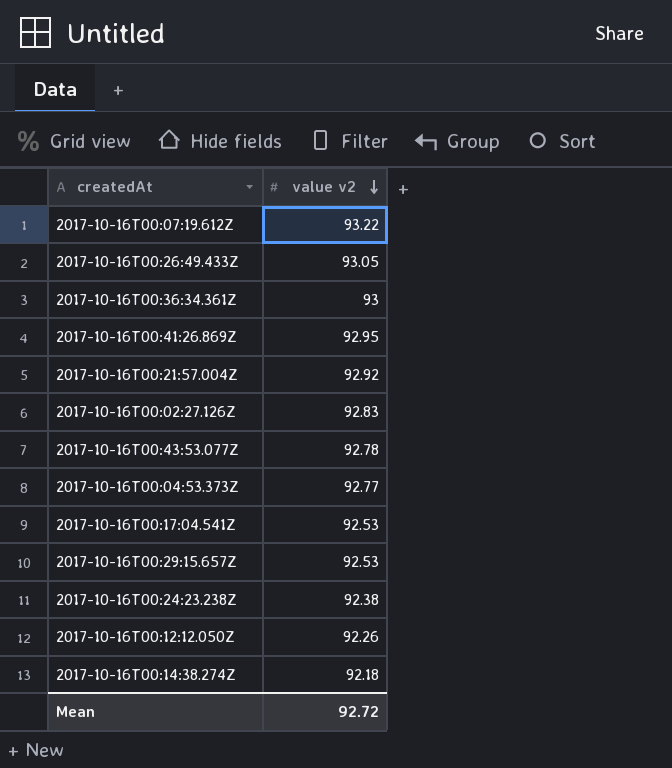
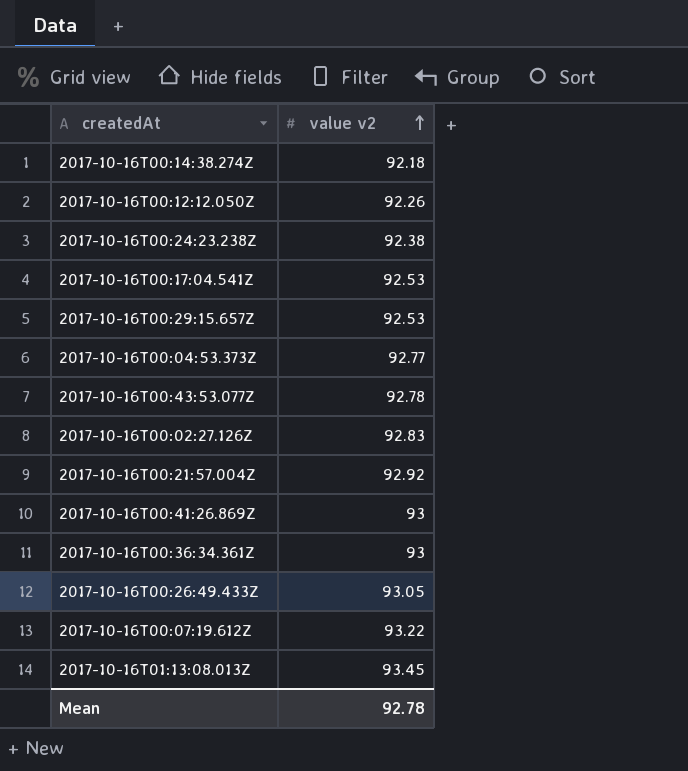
row order: value v2 descending -> value v2 ascending
2017-10-16T00:41:26.869Z | value v2: 92.95 -> 93
row 2017-10-16T01:13:08.013Z: none -> 93.45
Mean | value v2: 92.72 -> 92.78

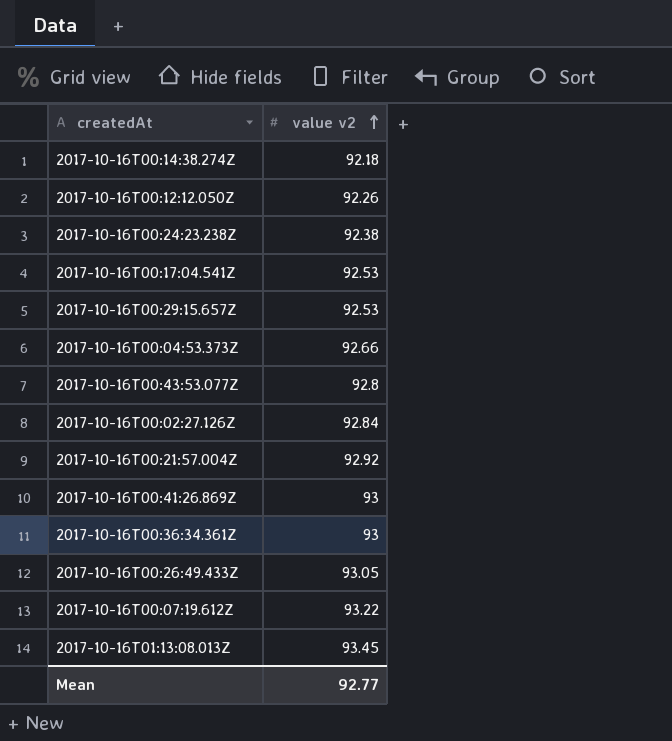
2017-10-16T00:04:53.373Z | value v2: 92.77 -> 92.66
2017-10-16T00:43:53.077Z | value v2: 92.78 -> 92.8
2017-10-16T00:02:27.126Z | value v2: 92.83 -> 92.84
Mean | value v2: 92.78 -> 92.77

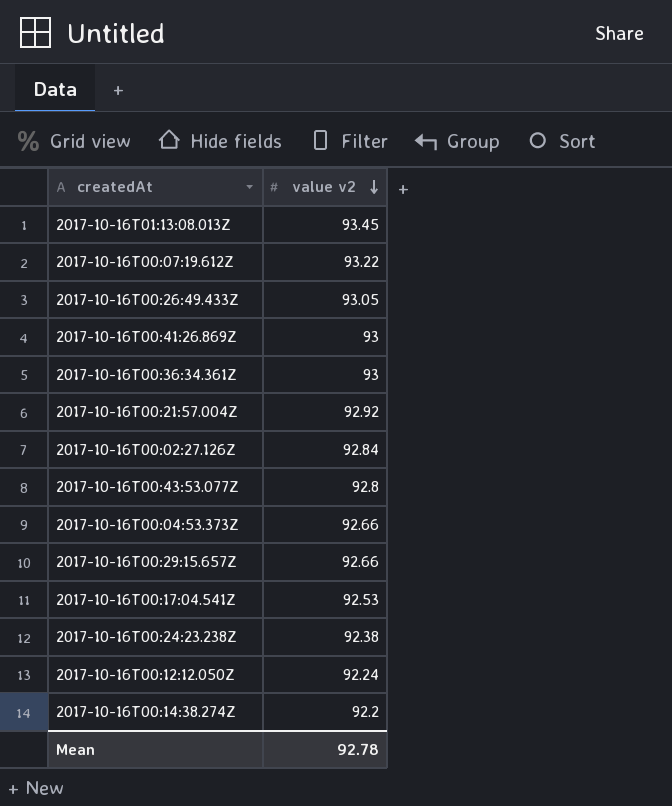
row order: value v2 ascending -> value v2 descending
2017-10-16T00:29:15.657Z | value v2: 92.53 -> 92.66
2017-10-16T00:12:12.050Z | value v2: 92.26 -> 92.24
2017-10-16T00:14:38.274Z | value v2: 92.18 -> 92.2
Mean | value v2: 92.77 -> 92.78

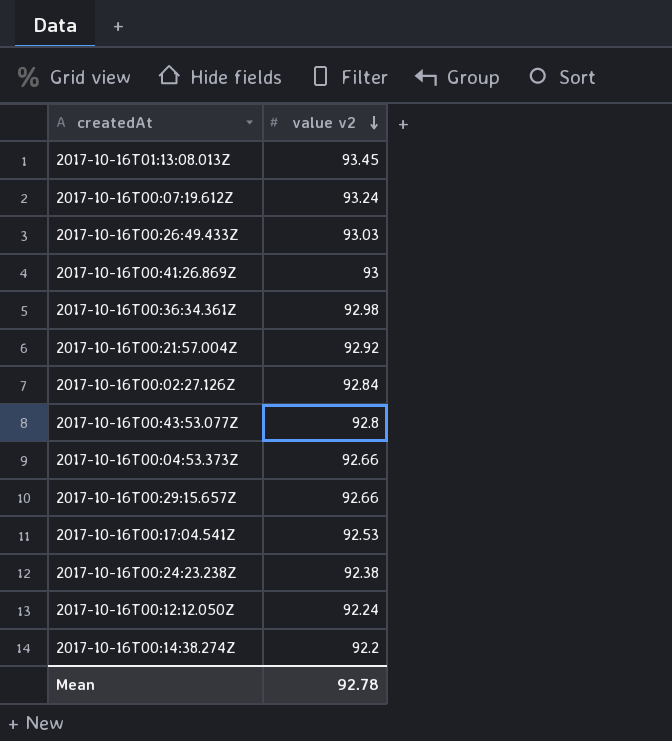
2017-10-16T00:07:19.612Z | value v2: 93.22 -> 93.24
2017-10-16T00:26:49.433Z | value v2: 93.05 -> 93.03
2017-10-16T00:36:34.361Z | value v2: 93 -> 92.98

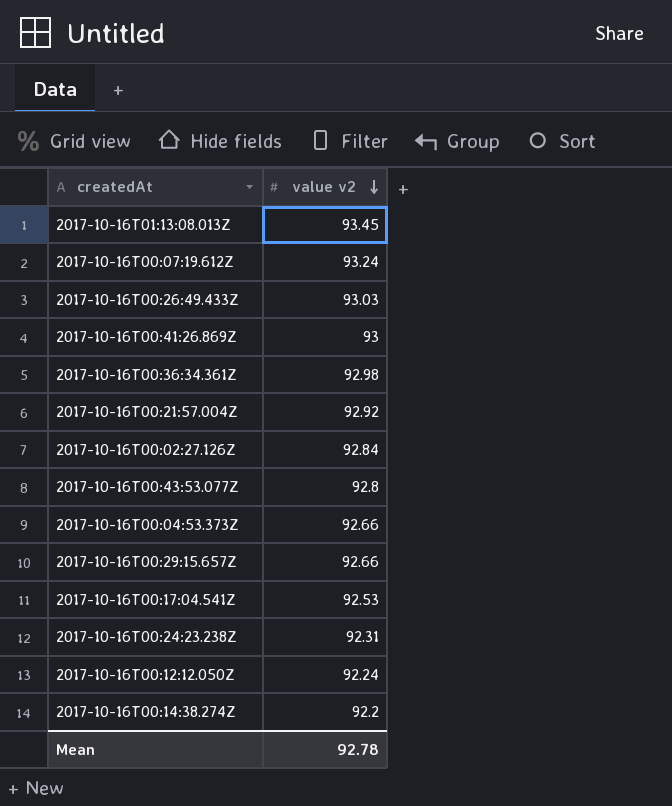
2017-10-16T00:24:23.238Z | value v2: 92.38 -> 92.31

